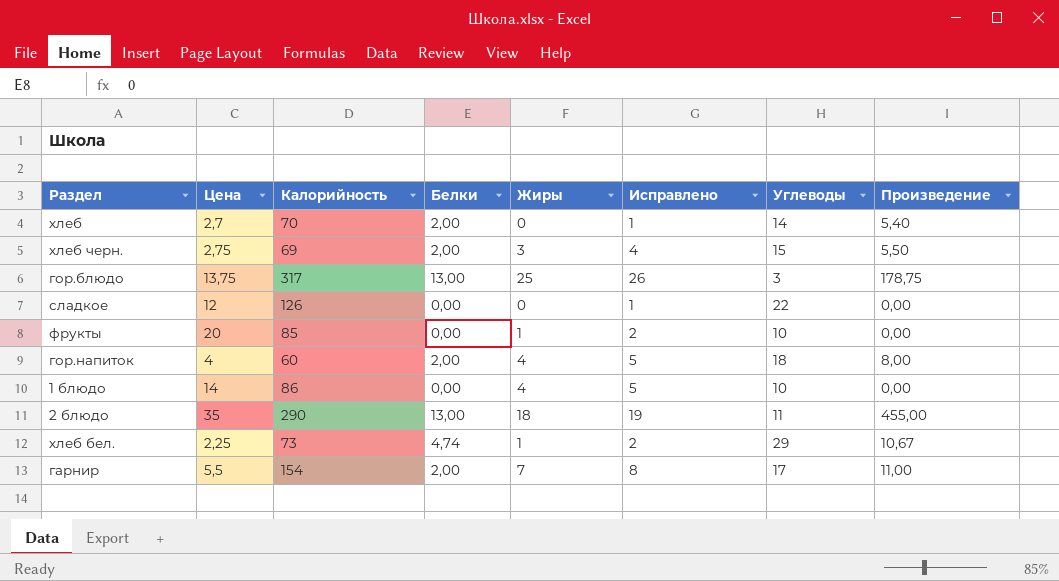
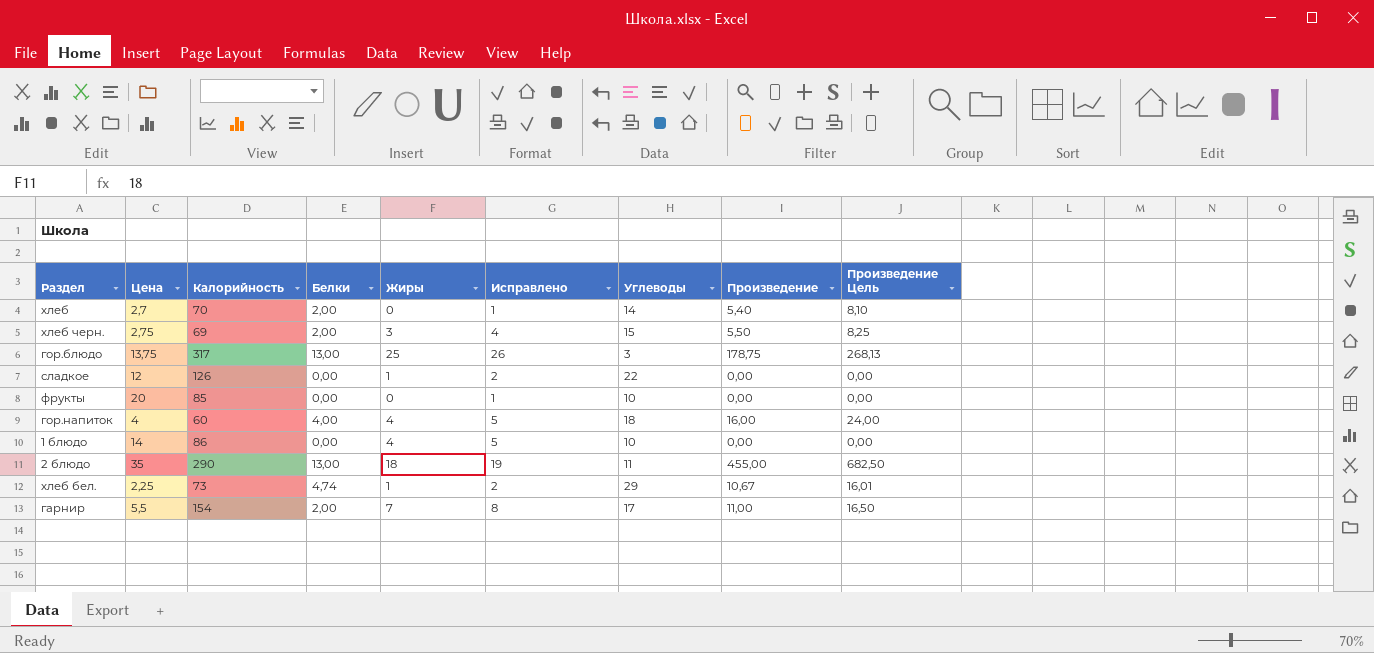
column Произведение Цель | formula: none -> [Произведение] * 1,5
сладкое | Жиры: 0 -> 1
сладкое | Исправлено: 1 -> 2
фрукты | Жиры: 1 -> 0
фрукты | Исправлено: 2 -> 1
гор.напиток | Белки: 2,00 -> 4,00
гор.напиток | Произведение: 8,00 -> 16,00

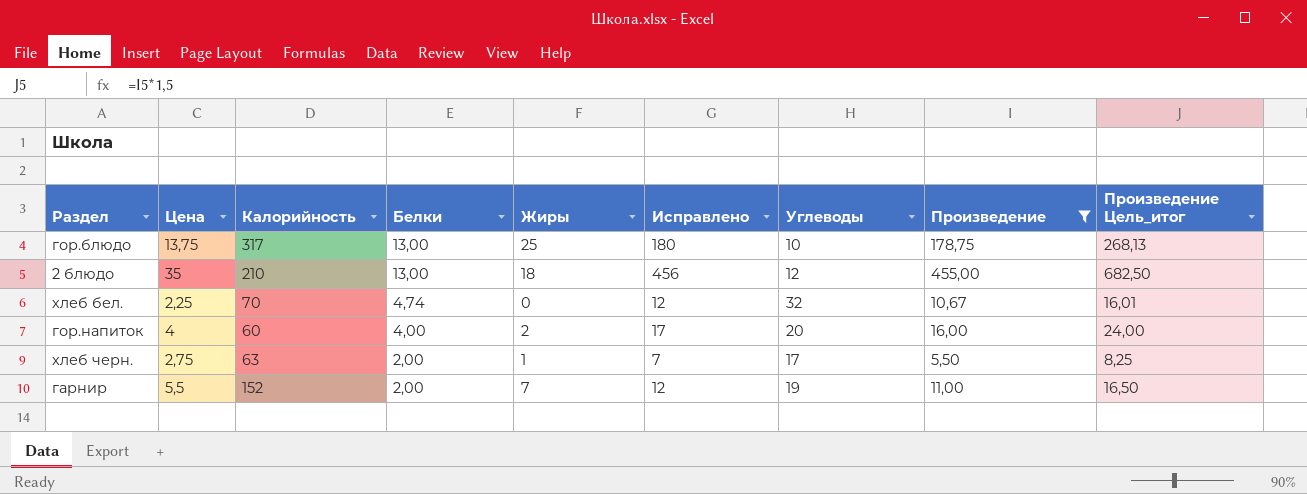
filter: none -> Произведение >= 5,50
row order: none -> Белки descending
column Исправлено | formula: [Жиры] + 1 -> [Произведение] + 1
column name: Произведение Цель -> Произведение Цель_итог
гор.блюдо | Углеводы: 3 -> 10
2 блюдо | Калорийность: 290 -> 210
2 блюдо | Углеводы: 11 -> 12
хлеб бел. | Калорийность: 73 -> 70
хлеб бел. | Жиры: 1 -> 0
хлеб бел. | Углеводы: 29 -> 32
гор.напиток | Жиры: 4 -> 2
гор.напиток | Углеводы: 18 -> 20
хлеб черн. | Калорийность: 69 -> 63
хлеб черн. | Жиры: 3 -> 1
хлеб черн. | Углеводы: 15 -> 17
гарнир | Калорийность: 154 -> 152
гарнир | Углеводы: 17 -> 19

